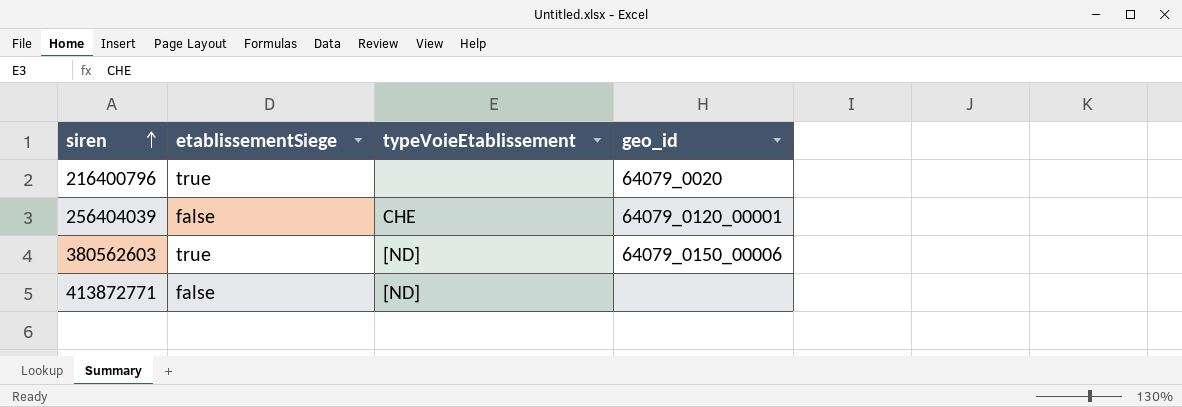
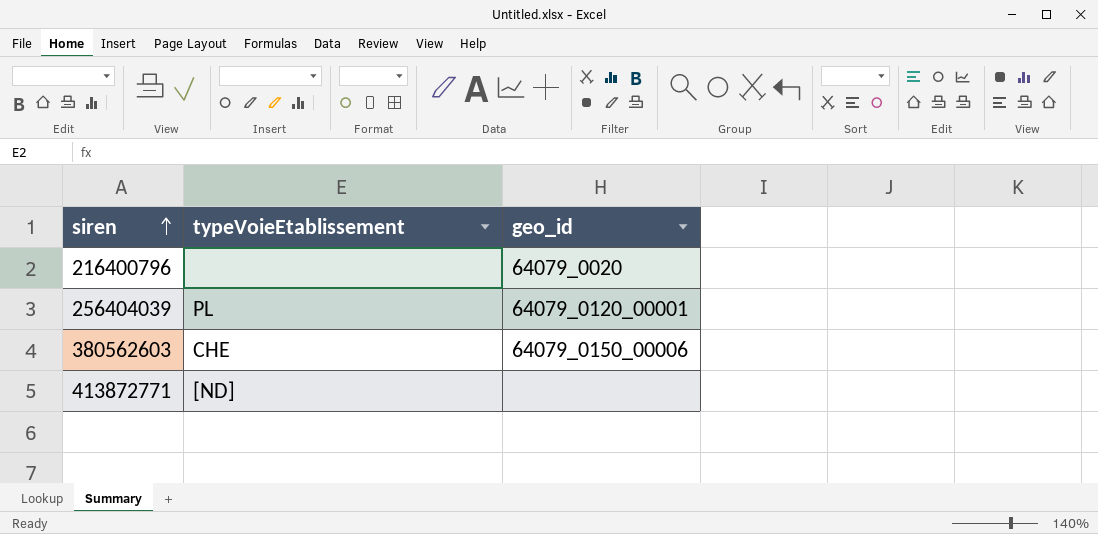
column etablissementSiege | position: 2 -> none
256404039 | typeVoieEtablissement: CHE -> PL
380562603 | typeVoieEtablissement: [ND] -> CHE

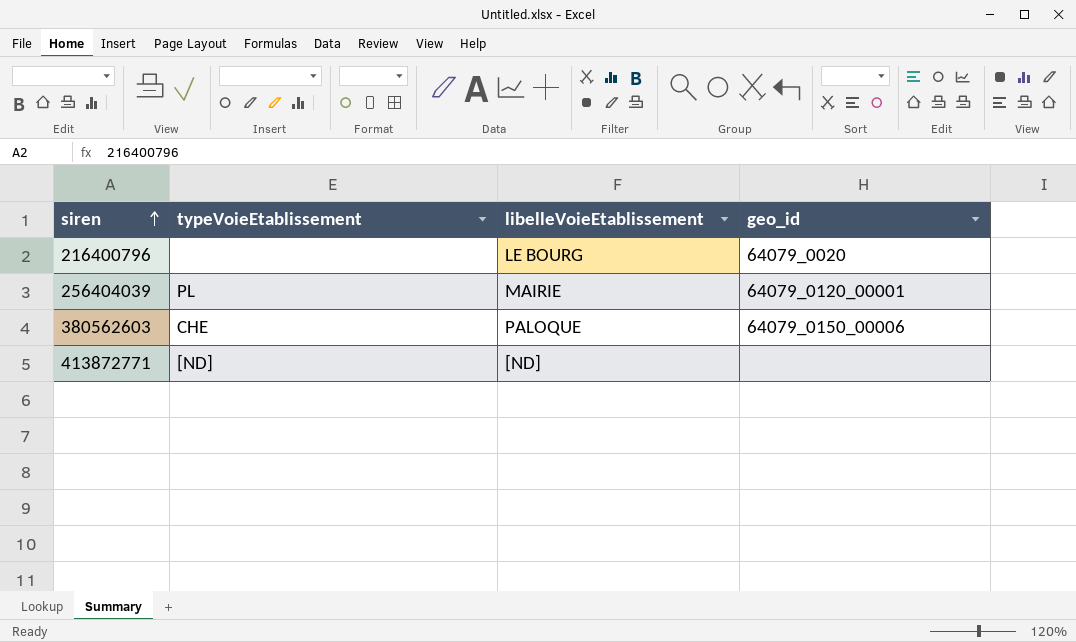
column libelleVoieEtablissement | position: none -> 3

